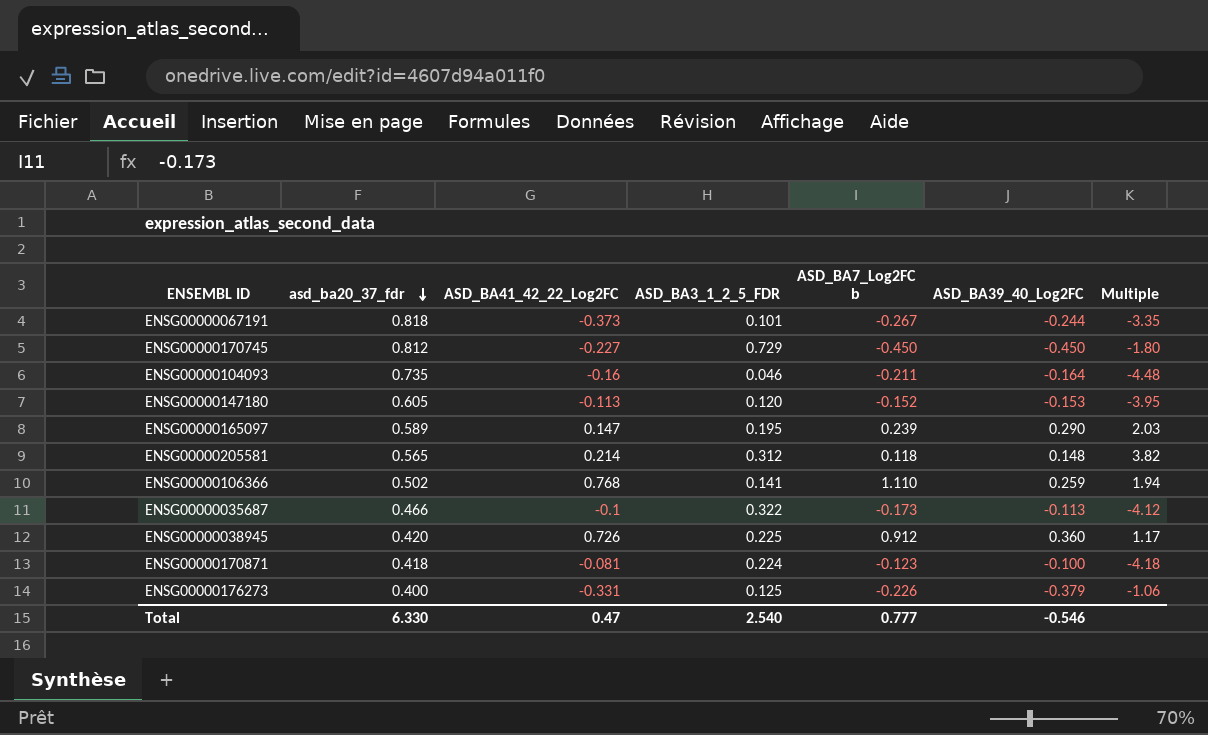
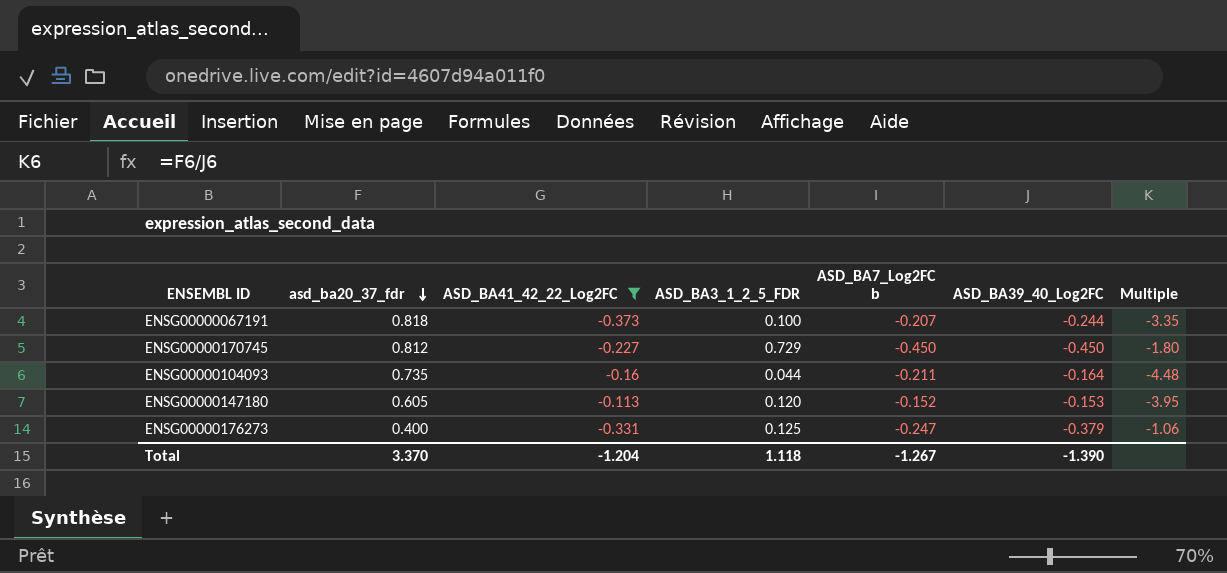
filter: none -> ASD_BA41_42_22_Log2FC <= -0.113
ENSG00000067191 | ASD_BA3_1_2_5_FDR: 0.101 -> 0.100
ENSG00000067191 | ASD_BA7_Log2FC b: -0.267 -> -0.207
ENSG00000104093 | ASD_BA3_1_2_5_FDR: 0.046 -> 0.044
ENSG00000176273 | ASD_BA7_Log2FC b: -0.226 -> -0.247
Total | asd_ba20_37_fdr: 6.330 -> 3.370
Total | ASD_BA41_42_22_Log2FC: 0.47 -> -1.204
Total | ASD_BA3_1_2_5_FDR: 2.540 -> 1.118
Total | ASD_BA7_Log2FC b: 0.777 -> -1.267
Total | ASD_BA39_40_Log2FC: -0.546 -> -1.390

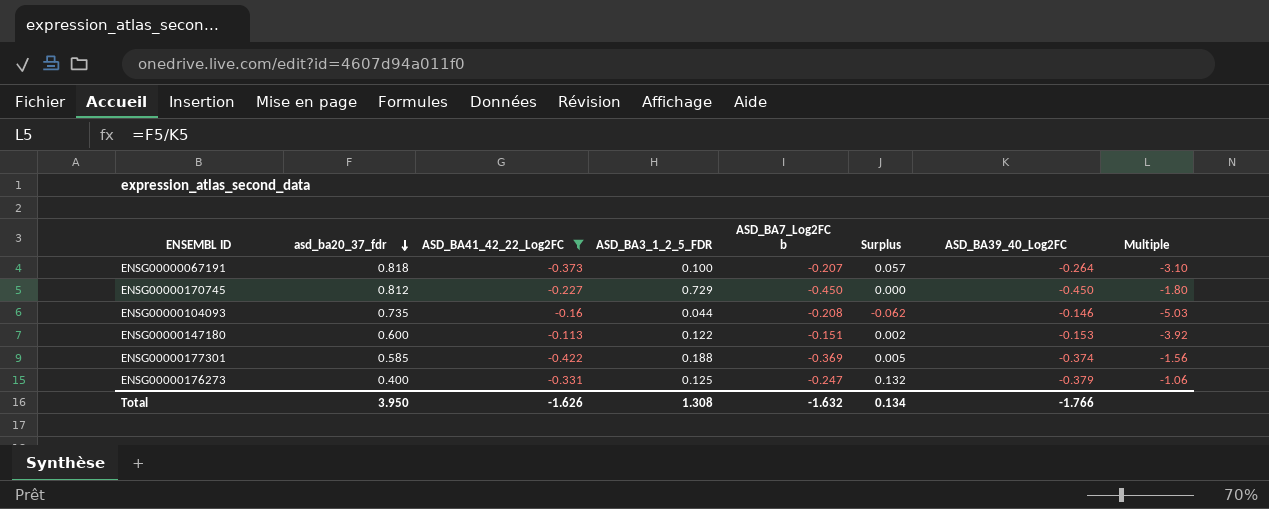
column Surplus | formula: none -> [ASD_BA7_Log2FC b] - [ASD_BA39_40_Log2FC]
ENSG00000067191 | ASD_BA39_40_Log2FC: -0.244 -> -0.264
ENSG00000067191 | Multiple: -3.35 -> -3.10
ENSG00000104093 | ASD_BA7_Log2FC b: -0.211 -> -0.208
ENSG00000104093 | ASD_BA39_40_Log2FC: -0.164 -> -0.146
ENSG00000104093 | Multiple: -4.48 -> -5.03
ENSG00000147180 | asd_ba20_37_fdr: 0.605 -> 0.600
ENSG00000147180 | ASD_BA3_1_2_5_FDR: 0.120 -> 0.122
ENSG00000147180 | ASD_BA7_Log2FC b: -0.152 -> -0.151
ENSG00000147180 | Multiple: -3.95 -> -3.92
row ENSG00000177301: none -> 0.585 | -0.422 | 0.188 | -0.369 | 0.005 | -0.374 | -1.56
Total | asd_ba20_37_fdr: 3.370 -> 3.950
Total | ASD_BA41_42_22_Log2FC: -1.204 -> -1.626
Total | ASD_BA3_1_2_5_FDR: 1.118 -> 1.308
Total | ASD_BA7_Log2FC b: -1.267 -> -1.632
Total | ASD_BA39_40_Log2FC: -1.390 -> -1.766

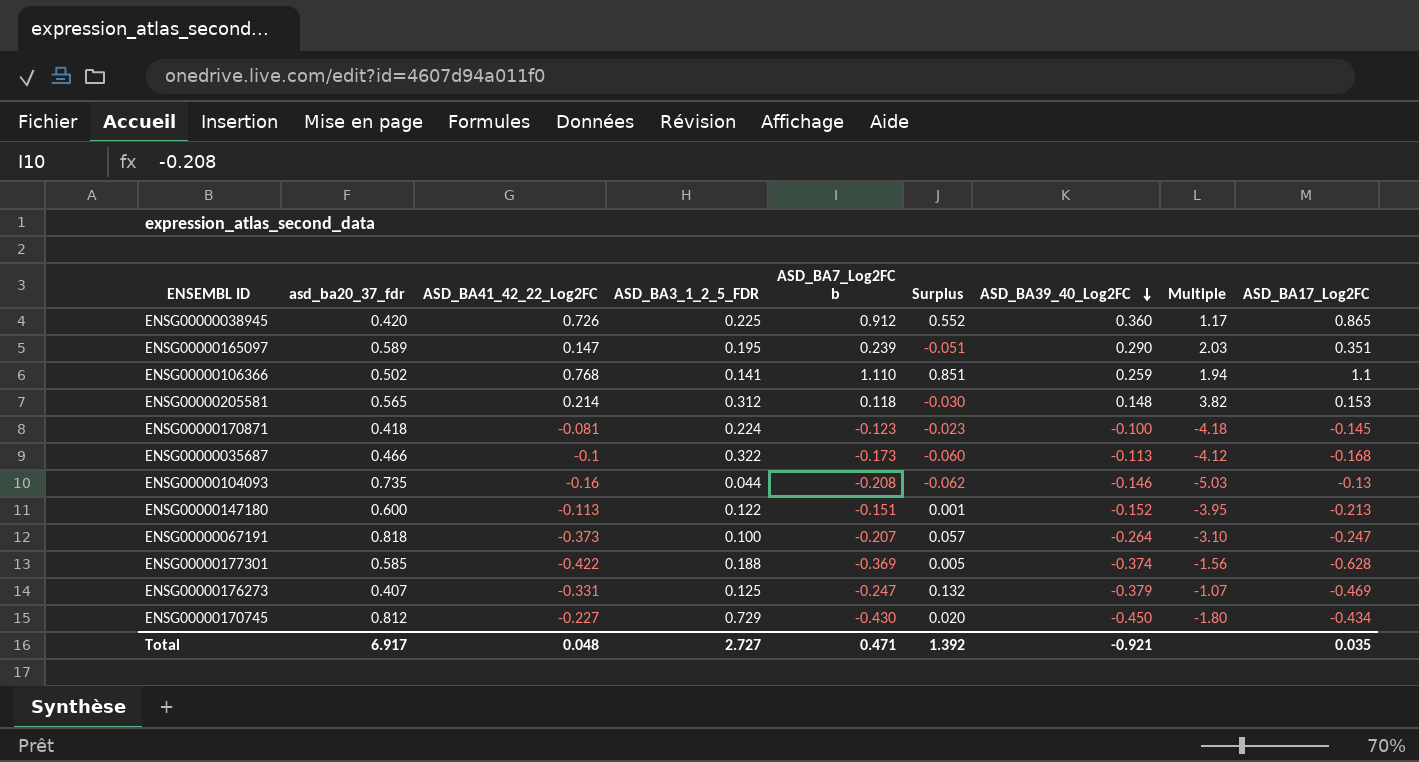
filter: ASD_BA41_42_22_Log2FC <= -0.113 -> none
row order: asd_ba20_37_fdr descending -> ASD_BA39_40_Log2FC descending
column ASD_BA17_Log2FC | position: none -> 9
ENSG00000147180 | Surplus: 0.002 -> 0.001
ENSG00000147180 | ASD_BA39_40_Log2FC: -0.153 -> -0.152
ENSG00000147180 | Multiple: -3.92 -> -3.95
ENSG00000176273 | asd_ba20_37_fdr: 0.400 -> 0.407
ENSG00000176273 | Multiple: -1.06 -> -1.07
ENSG00000170745 | ASD_BA7_Log2FC b: -0.450 -> -0.430
ENSG00000170745 | Surplus: 0.000 -> 0.020
Total | asd_ba20_37_fdr: 3.950 -> 6.917
Total | ASD_BA41_42_22_Log2FC: -1.626 -> 0.048
Total | ASD_BA3_1_2_5_FDR: 1.308 -> 2.727
Total | ASD_BA7_Log2FC b: -1.632 -> 0.471
Total | Surplus: 0.134 -> 1.392
Total | ASD_BA39_40_Log2FC: -1.766 -> -0.921

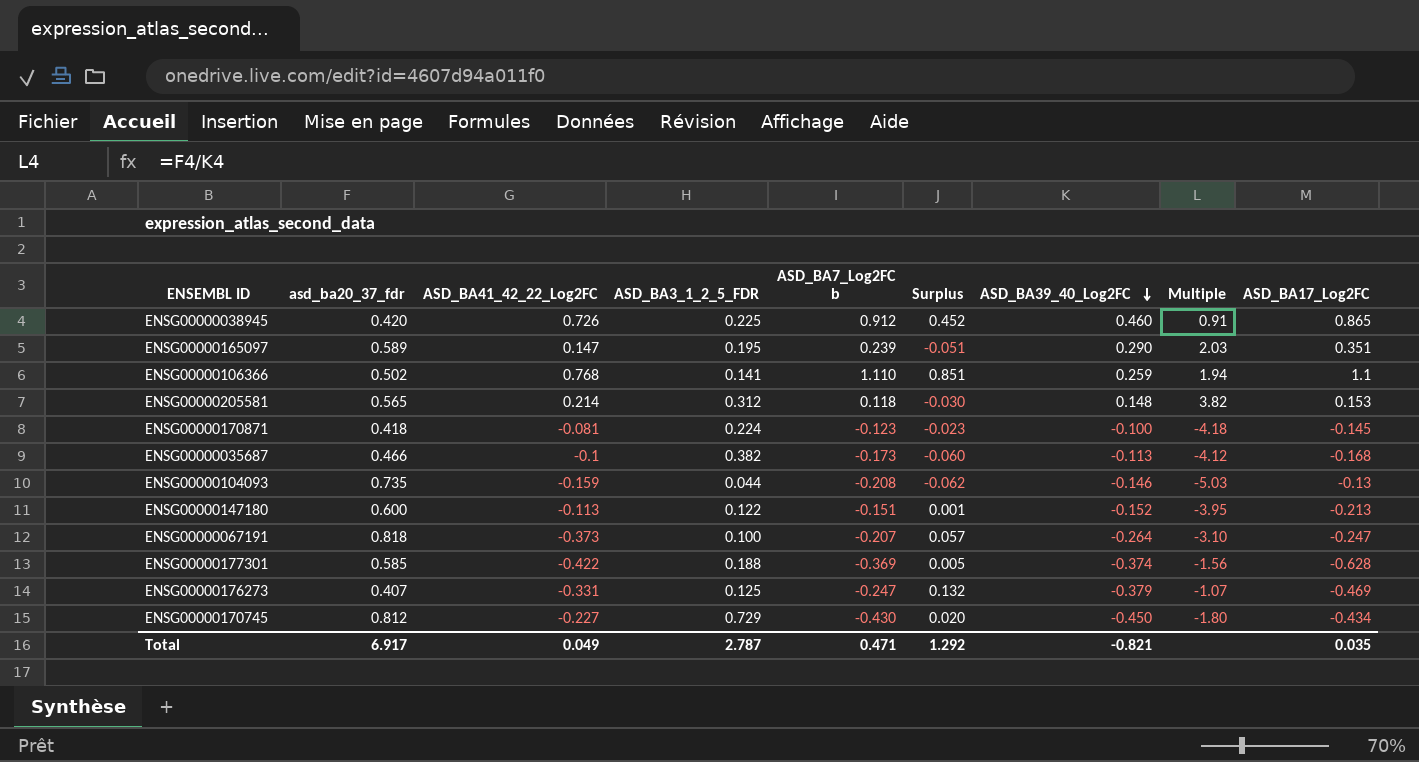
ENSG00000038945 | Surplus: 0.552 -> 0.452
ENSG00000038945 | ASD_BA39_40_Log2FC: 0.360 -> 0.460
ENSG00000038945 | Multiple: 1.17 -> 0.91
ENSG00000035687 | ASD_BA3_1_2_5_FDR: 0.322 -> 0.382
ENSG00000104093 | ASD_BA41_42_22_Log2FC: -0.16 -> -0.159
Total | ASD_BA41_42_22_Log2FC: 0.048 -> 0.049
Total | ASD_BA3_1_2_5_FDR: 2.727 -> 2.787
Total | Surplus: 1.392 -> 1.292
Total | ASD_BA39_40_Log2FC: -0.921 -> -0.821

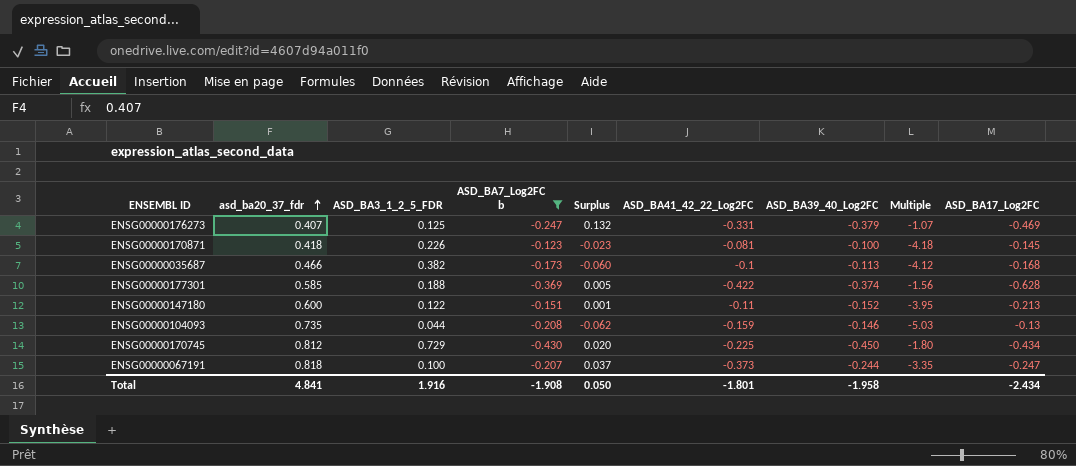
filter: none -> ASD_BA7_Log2FC b <= -0.123
row order: ASD_BA39_40_Log2FC descending -> asd_ba20_37_fdr ascending
column ASD_BA41_42_22_Log2FC | position: 3 -> 6
ENSG00000170871 | ASD_BA3_1_2_5_FDR: 0.224 -> 0.226
ENSG00000147180 | ASD_BA41_42_22_Log2FC: -0.113 -> -0.11
ENSG00000170745 | ASD_BA41_42_22_Log2FC: -0.227 -> -0.225
ENSG00000067191 | Surplus: 0.057 -> 0.037
ENSG00000067191 | ASD_BA39_40_Log2FC: -0.264 -> -0.244
ENSG00000067191 | Multiple: -3.10 -> -3.35
Total | asd_ba20_37_fdr: 6.917 -> 4.841
Total | ASD_BA3_1_2_5_FDR: 2.787 -> 1.916
Total | ASD_BA7_Log2FC b: 0.471 -> -1.908
Total | Surplus: 1.292 -> 0.050
Total | ASD_BA41_42_22_Log2FC: 0.049 -> -1.801
Total | ASD_BA39_40_Log2FC: -0.821 -> -1.958
Total | ASD_BA17_Log2FC: 0.035 -> -2.434

